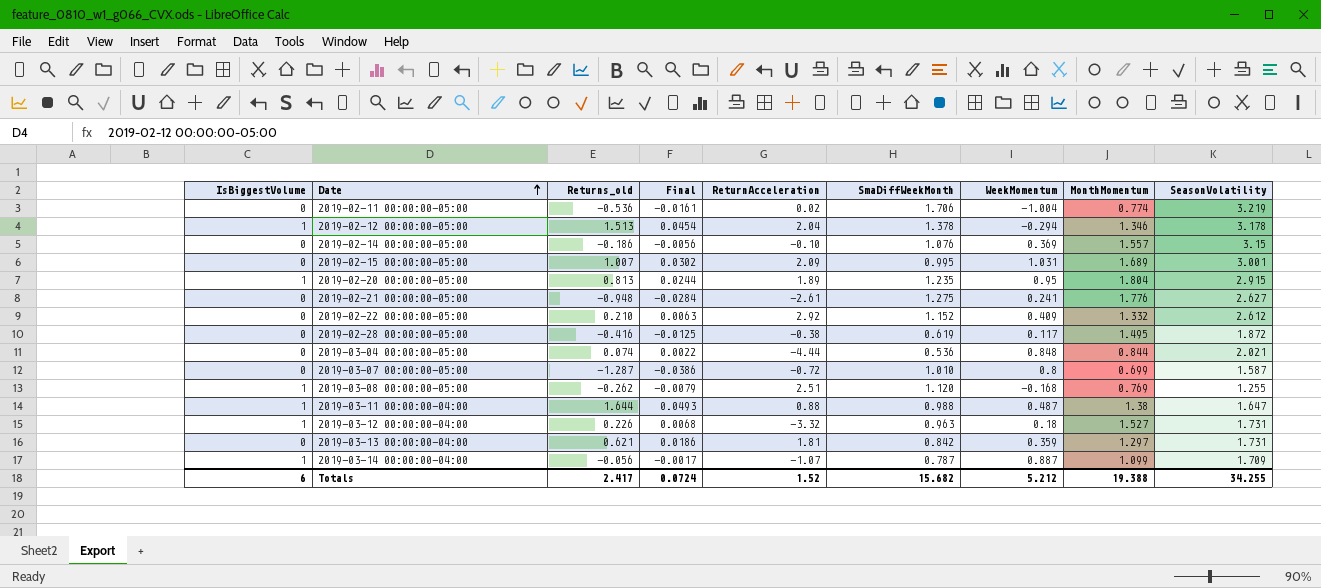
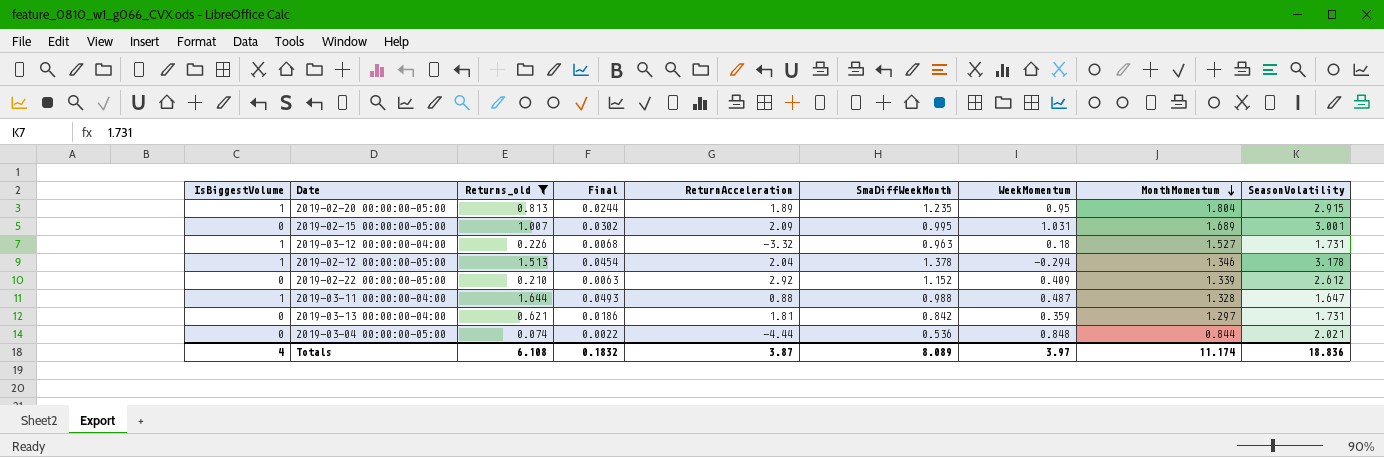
filter: none -> Returns_old >= 0.074
row order: Date ascending -> MonthMomentum descending
2019-02-22 00:00:00-05:00 | MonthMomentum: 1.332 -> 1.339
2019-03-11 00:00:00-04:00 | MonthMomentum: 1.38 -> 1.328
Totals | IsBiggestVolume: 6 -> 4
Totals | Returns_old: 2.417 -> 6.108
Totals | Final: 0.0724 -> 0.1832
Totals | ReturnAcceleration: 1.52 -> 3.87
Totals | SmaDiffWeekMonth: 15.682 -> 8.089
Totals | WeekMomentum: 5.212 -> 3.97
Totals | MonthMomentum: 19.388 -> 11.174
Totals | SeasonVolatility: 34.255 -> 18.836

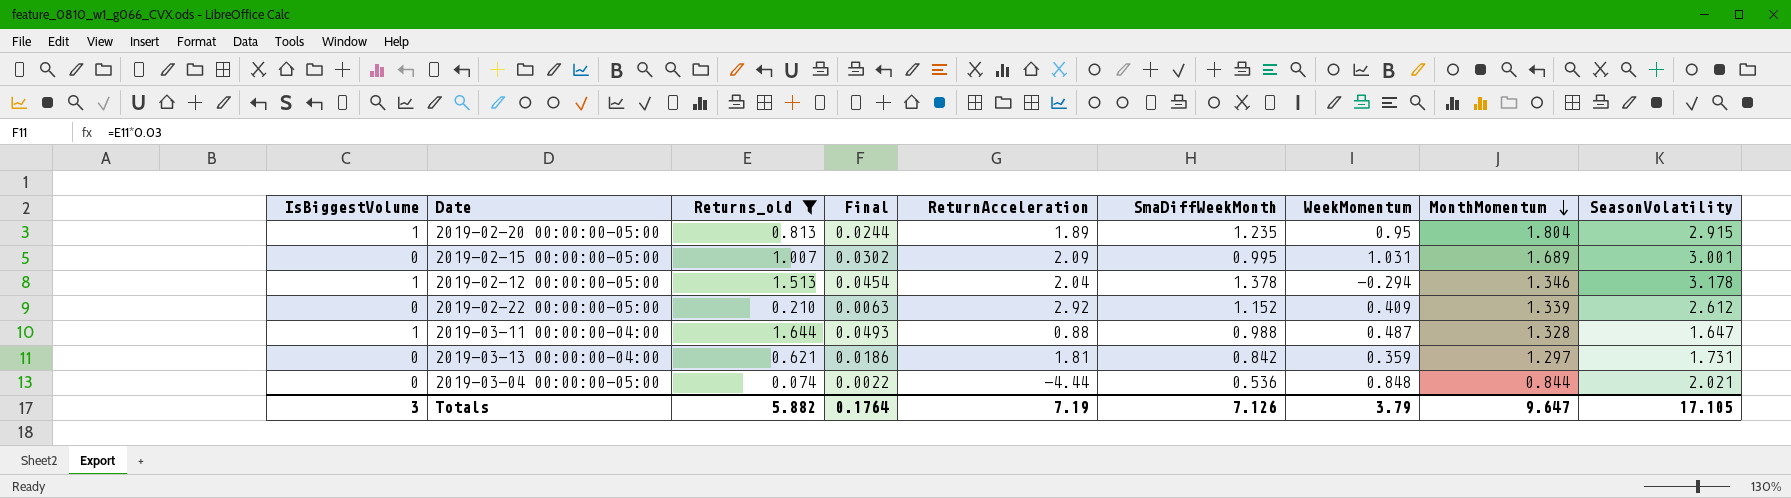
row 2019-03-12 00:00:00-04:00: 1 | 0.226 | 0.0068 | -3.32 | 0.963 | 0.18 | 1.527 | 1.731 -> none
Totals | IsBiggestVolume: 4 -> 3
Totals | Returns_old: 6.108 -> 5.882
Totals | Final: 0.1832 -> 0.1764
Totals | ReturnAcceleration: 3.87 -> 7.19
Totals | SmaDiffWeekMonth: 8.089 -> 7.126
Totals | WeekMomentum: 3.97 -> 3.79
Totals | MonthMomentum: 11.174 -> 9.647
Totals | SeasonVolatility: 18.836 -> 17.105

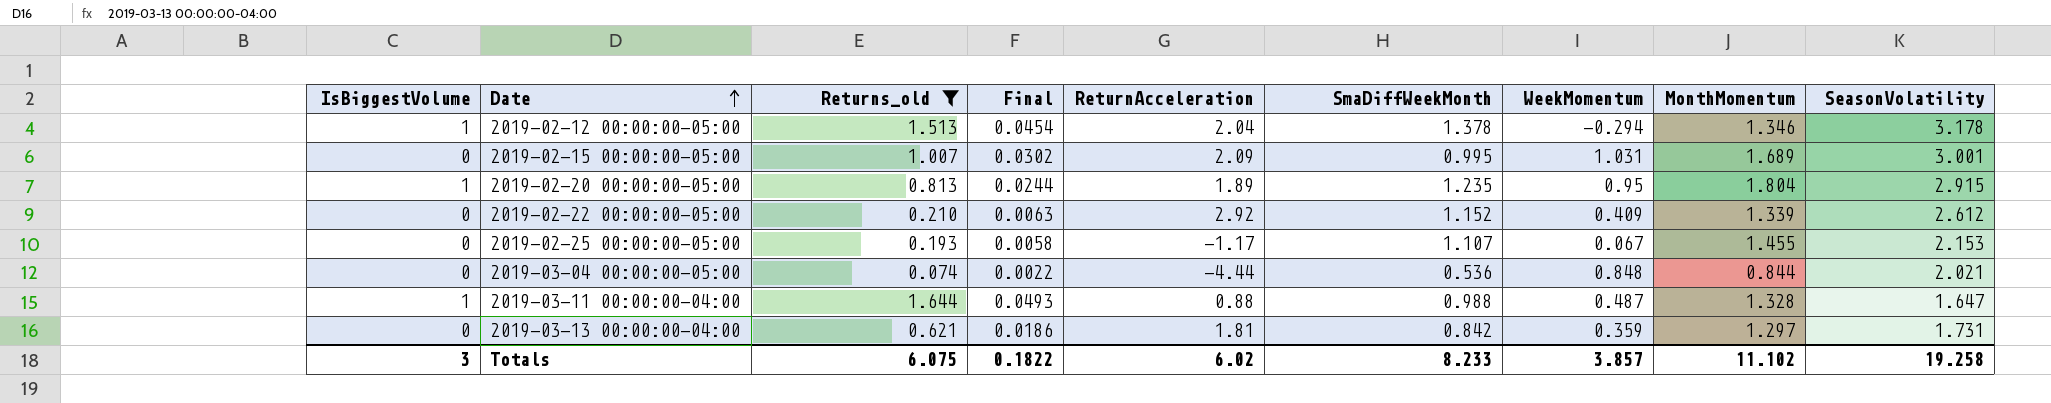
row order: MonthMomentum descending -> Date ascending
row 2019-02-25 00:00:00-05:00: none -> 0 | 0.193 | 0.0058 | -1.17 | 1.107 | 0.067 | 1.455 | 2.153
Totals | Returns_old: 5.882 -> 6.075
Totals | Final: 0.1764 -> 0.1822
Totals | ReturnAcceleration: 7.19 -> 6.02
Totals | SmaDiffWeekMonth: 7.126 -> 8.233
Totals | WeekMomentum: 3.79 -> 3.857
Totals | MonthMomentum: 9.647 -> 11.102
Totals | SeasonVolatility: 17.105 -> 19.258

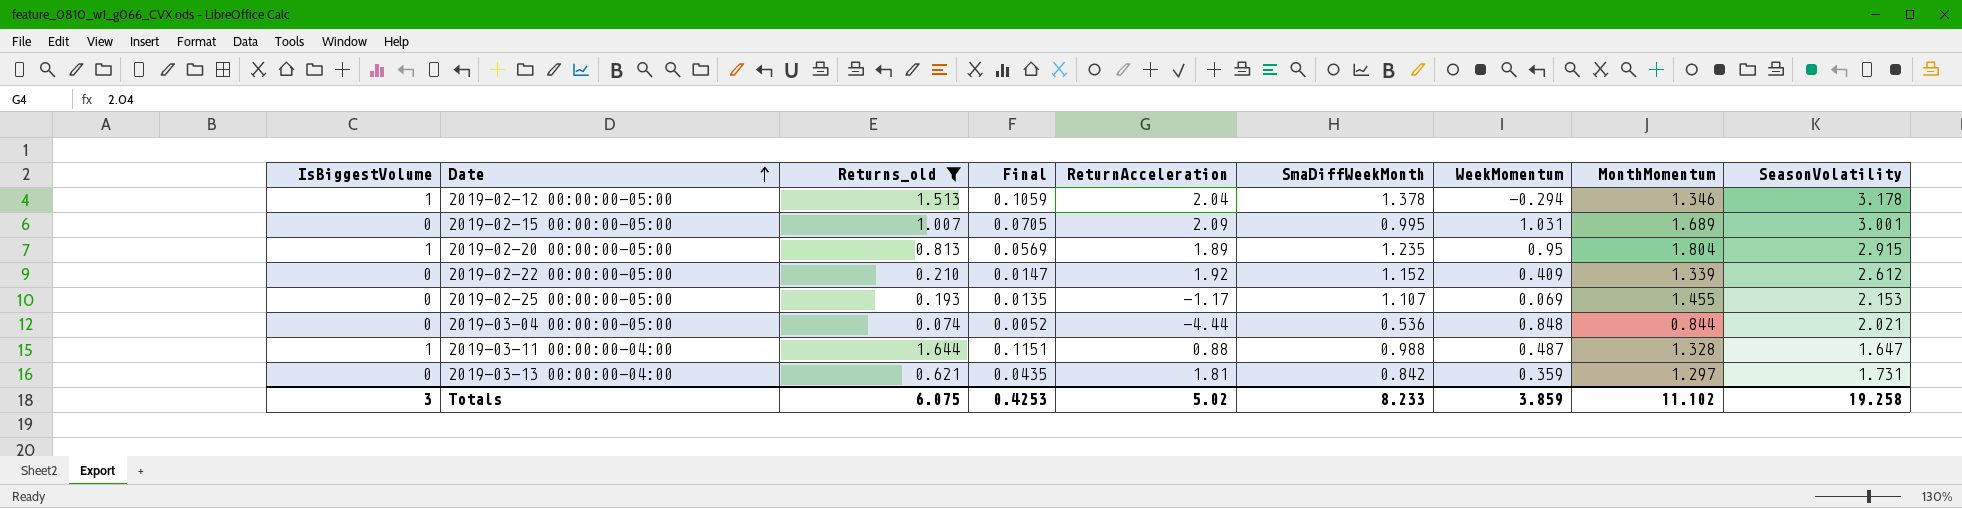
column Final | formula: [Returns_old] * 0.03 -> [Returns_old] * 0.07
2019-02-22 00:00:00-05:00 | ReturnAcceleration: 2.92 -> 1.92
2019-02-25 00:00:00-05:00 | WeekMomentum: 0.067 -> 0.069
Totals | Final: 0.1822 -> 0.4253
Totals | ReturnAcceleration: 6.02 -> 5.02
Totals | WeekMomentum: 3.857 -> 3.859

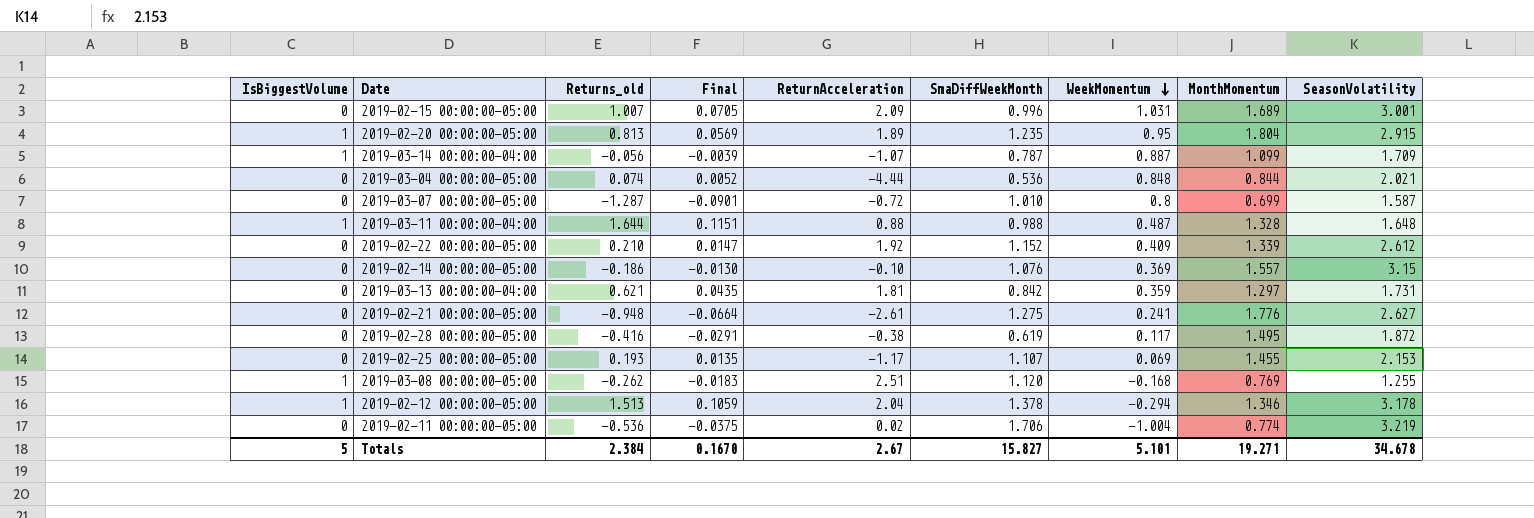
filter: Returns_old >= 0.074 -> none
row order: Date ascending -> WeekMomentum descending
2019-02-15 00:00:00-05:00 | SmaDiffWeekMonth: 0.995 -> 0.996
2019-03-11 00:00:00-04:00 | SeasonVolatility: 1.647 -> 1.648
Totals | IsBiggestVolume: 3 -> 5
Totals | Returns_old: 6.075 -> 2.384
Totals | Final: 0.4253 -> 0.1670
Totals | ReturnAcceleration: 5.02 -> 2.67
Totals | SmaDiffWeekMonth: 8.233 -> 15.827
Totals | WeekMomentum: 3.859 -> 5.101
Totals | MonthMomentum: 11.102 -> 19.271
Totals | SeasonVolatility: 19.258 -> 34.678

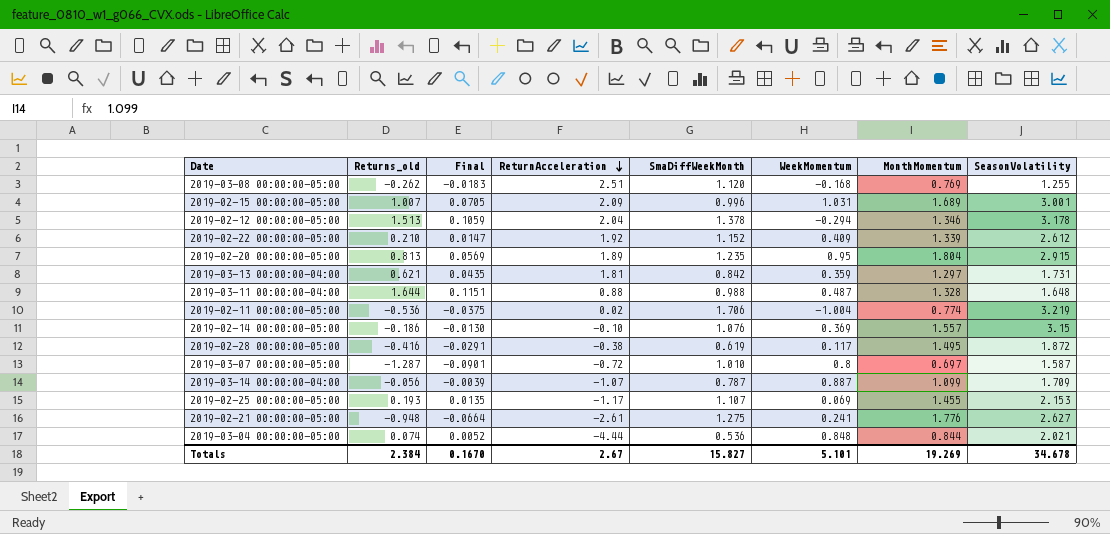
row order: WeekMomentum descending -> ReturnAcceleration descending
column IsBiggestVolume | position: 1 -> none
2019-03-07 00:00:00-05:00 | MonthMomentum: 0.699 -> 0.697
Totals | MonthMomentum: 19.271 -> 19.269

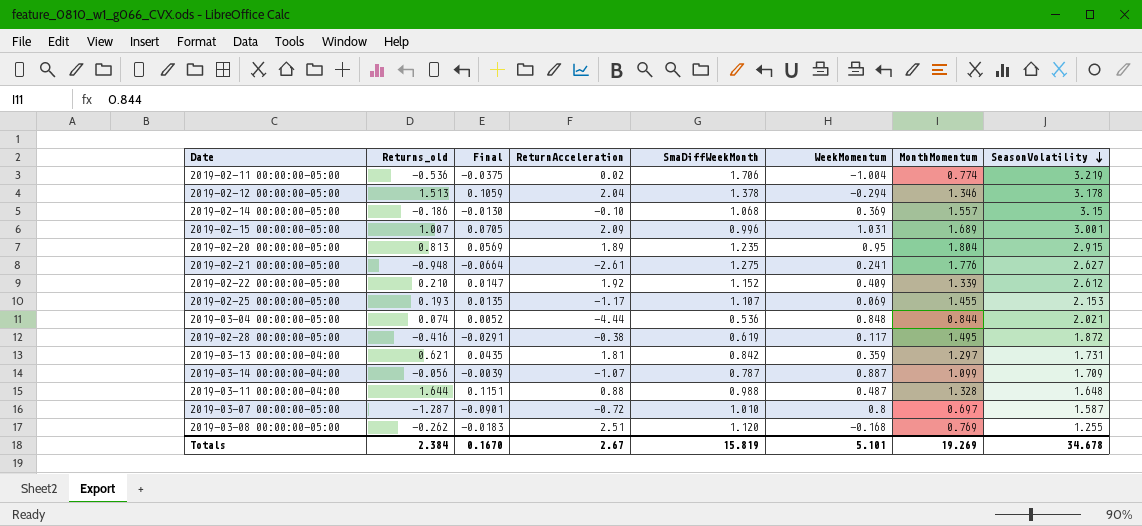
row order: ReturnAcceleration descending -> SeasonVolatility descending
2019-02-14 00:00:00-05:00 | SmaDiffWeekMonth: 1.076 -> 1.068
Totals | SmaDiffWeekMonth: 15.827 -> 15.819

